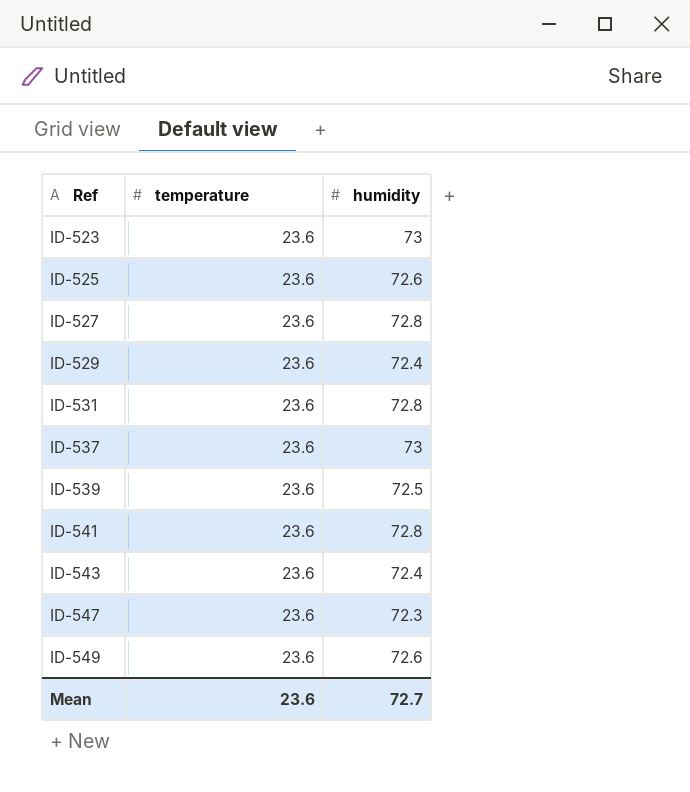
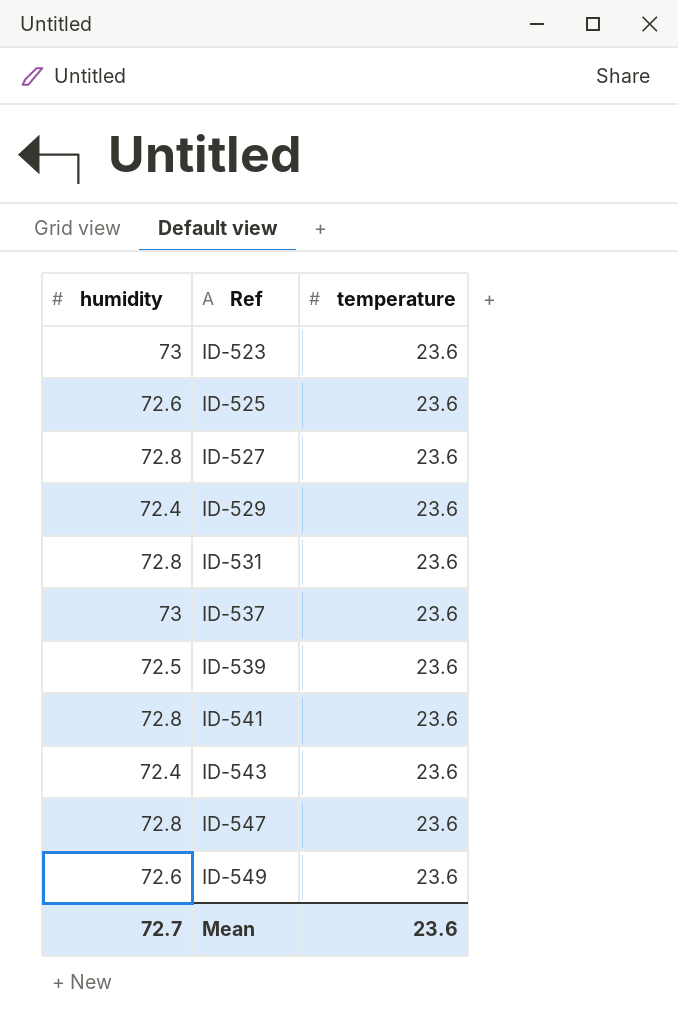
column humidity | position: 3 -> 1
ID-547 | humidity: 72.3 -> 72.8

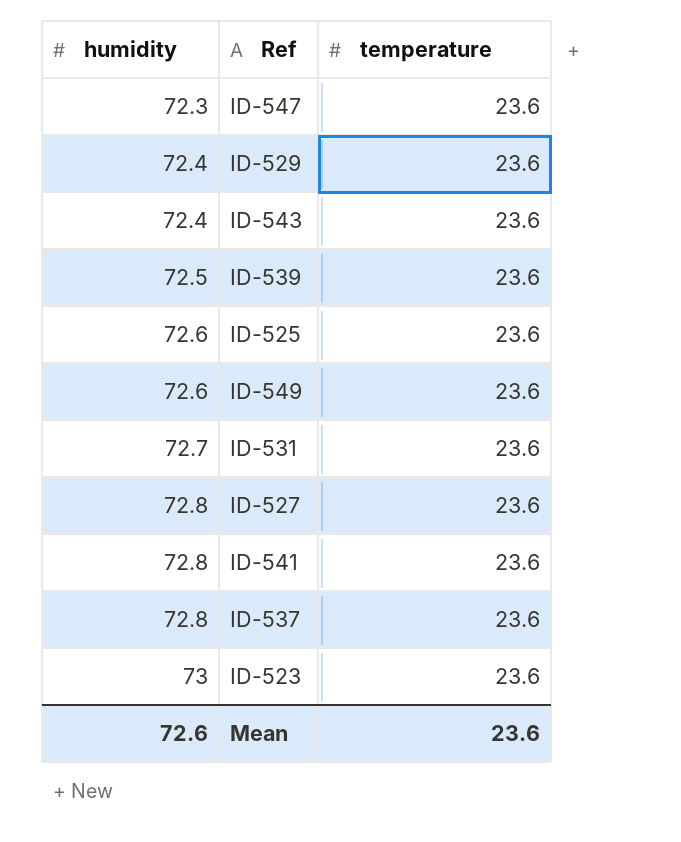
row order: Ref ascending -> humidity ascending
ID-547 | humidity: 72.8 -> 72.3
ID-531 | humidity: 72.8 -> 72.7
ID-537 | humidity: 73 -> 72.8
Mean | humidity: 72.7 -> 72.6

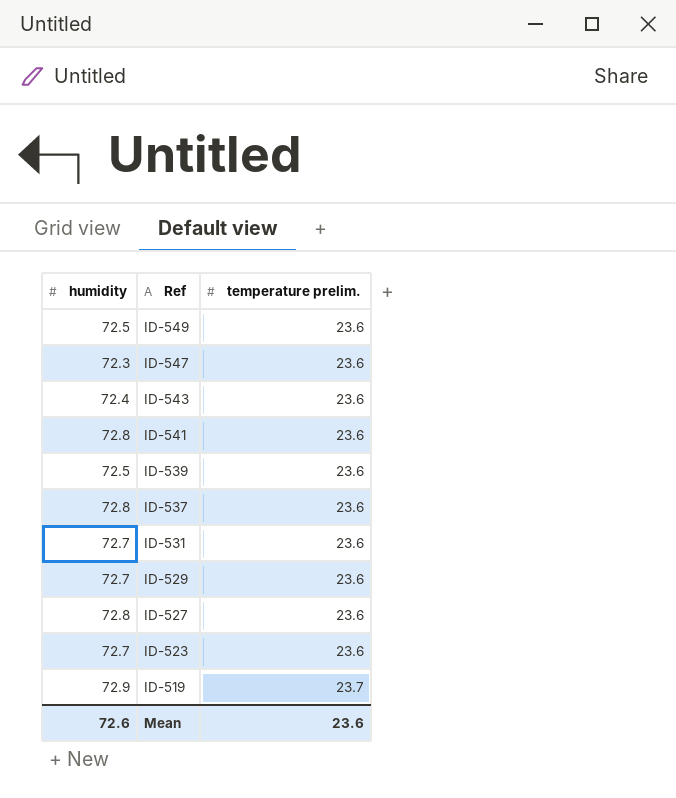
row order: humidity ascending -> Ref descending
column name: temperature -> temperature prelim.
row ID-525: 72.6 | 23.6 -> none
ID-549 | humidity: 72.6 -> 72.5
ID-529 | humidity: 72.4 -> 72.7
ID-523 | humidity: 73 -> 72.7
row ID-519: none -> 72.9 | 23.7

